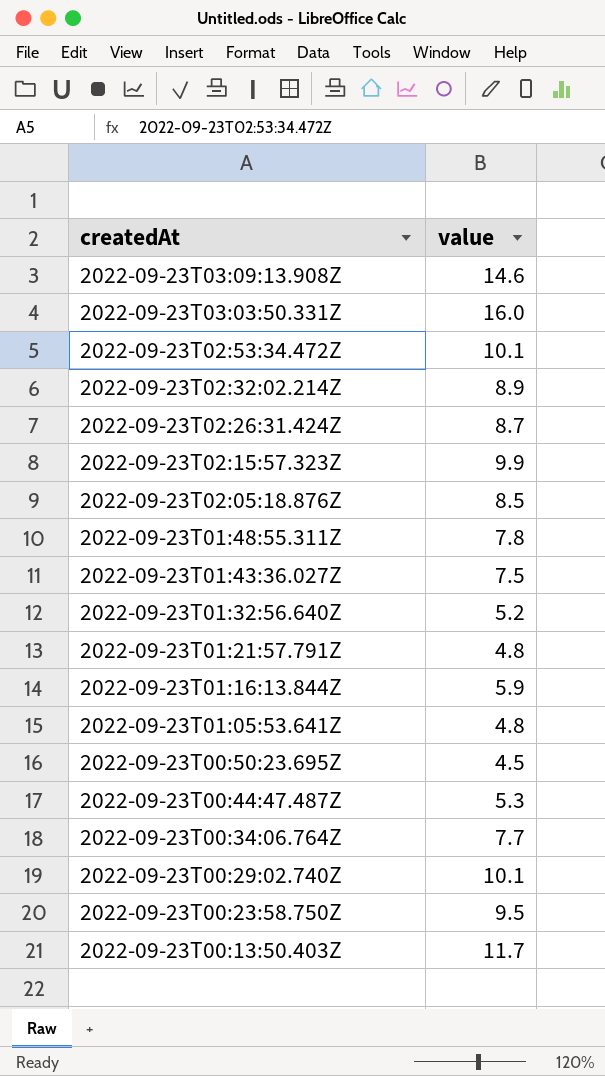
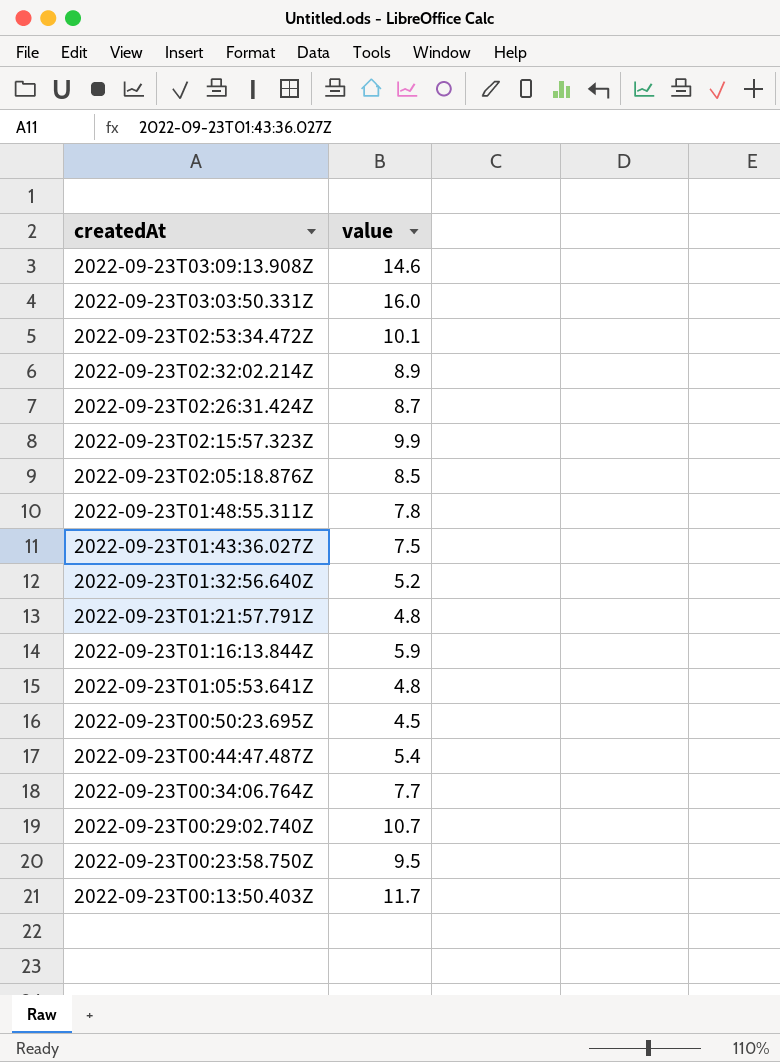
2022-09-23T00:44:47.487Z | value: 5.3 -> 5.4
2022-09-23T00:29:02.740Z | value: 10.1 -> 10.7

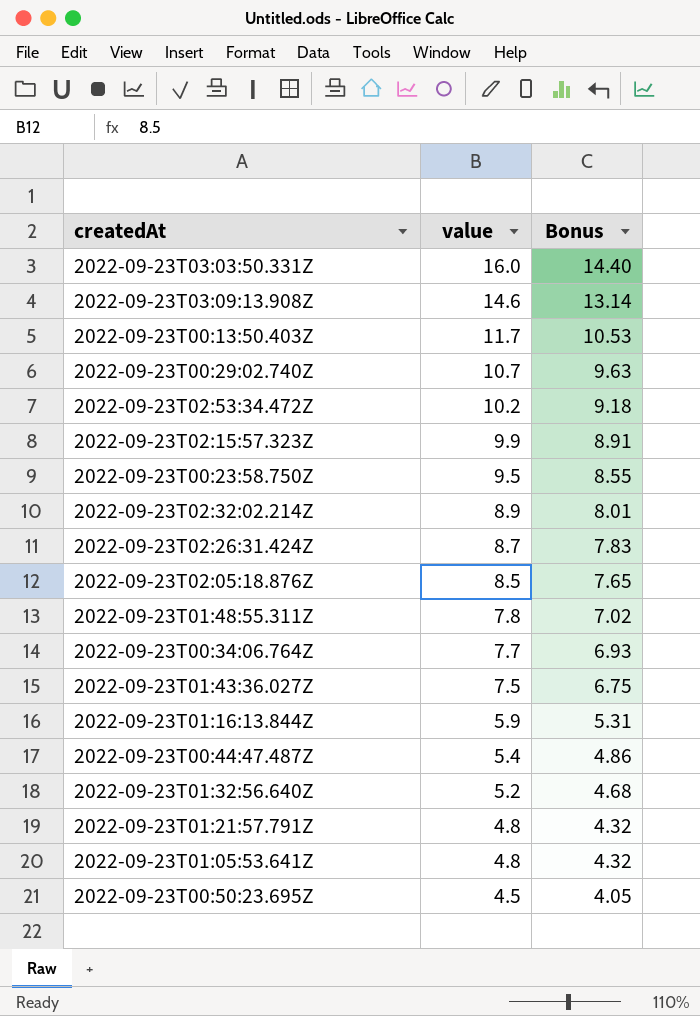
row order: createdAt descending -> value descending
column Bonus | formula: none -> [value] * 0.9
2022-09-23T02:53:34.472Z | value: 10.1 -> 10.2

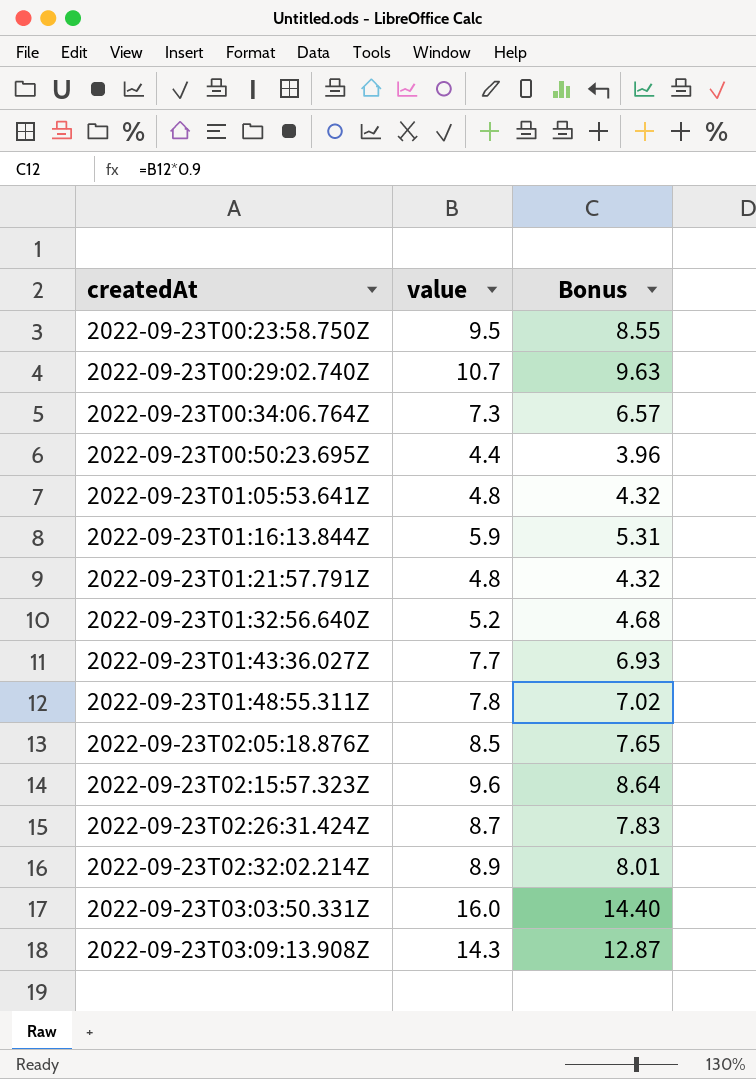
row order: value descending -> createdAt ascending
row 2022-09-23T00:13:50.403Z: 11.7 | 10.53 -> none
row 2022-09-23T02:53:34.472Z: 10.2 | 9.18 -> none
row 2022-09-23T00:44:47.487Z: 5.4 | 4.86 -> none
2022-09-23T00:34:06.764Z | value: 7.7 -> 7.3
2022-09-23T00:34:06.764Z | Bonus: 6.93 -> 6.57
2022-09-23T00:50:23.695Z | value: 4.5 -> 4.4
2022-09-23T00:50:23.695Z | Bonus: 4.05 -> 3.96
2022-09-23T01:43:36.027Z | value: 7.5 -> 7.7
2022-09-23T01:43:36.027Z | Bonus: 6.75 -> 6.93
2022-09-23T02:15:57.323Z | value: 9.9 -> 9.6
2022-09-23T02:15:57.323Z | Bonus: 8.91 -> 8.64
2022-09-23T03:09:13.908Z | value: 14.6 -> 14.3
2022-09-23T03:09:13.908Z | Bonus: 13.14 -> 12.87

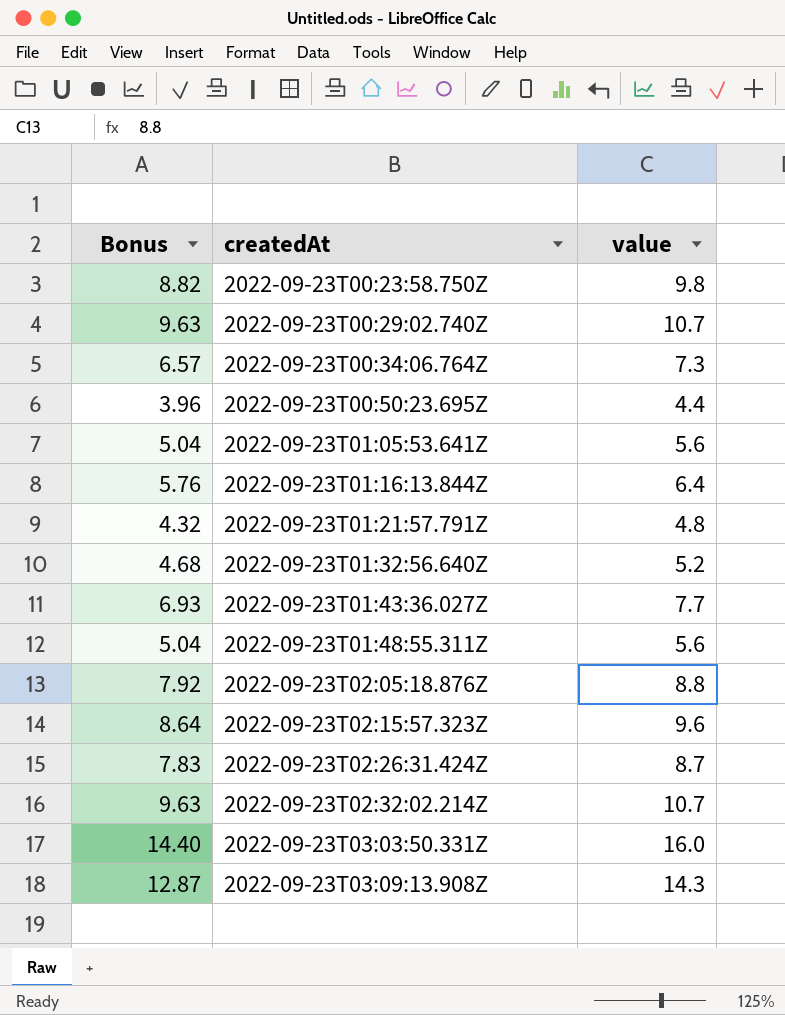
column Bonus | position: 3 -> 1
2022-09-23T00:23:58.750Z | Bonus: 8.55 -> 8.82
2022-09-23T00:23:58.750Z | value: 9.5 -> 9.8
2022-09-23T01:05:53.641Z | Bonus: 4.32 -> 5.04
2022-09-23T01:05:53.641Z | value: 4.8 -> 5.6
2022-09-23T01:16:13.844Z | Bonus: 5.31 -> 5.76
2022-09-23T01:16:13.844Z | value: 5.9 -> 6.4
2022-09-23T01:48:55.311Z | Bonus: 7.02 -> 5.04
2022-09-23T01:48:55.311Z | value: 7.8 -> 5.6
2022-09-23T02:05:18.876Z | Bonus: 7.65 -> 7.92
2022-09-23T02:05:18.876Z | value: 8.5 -> 8.8
2022-09-23T02:32:02.214Z | Bonus: 8.01 -> 9.63
2022-09-23T02:32:02.214Z | value: 8.9 -> 10.7

